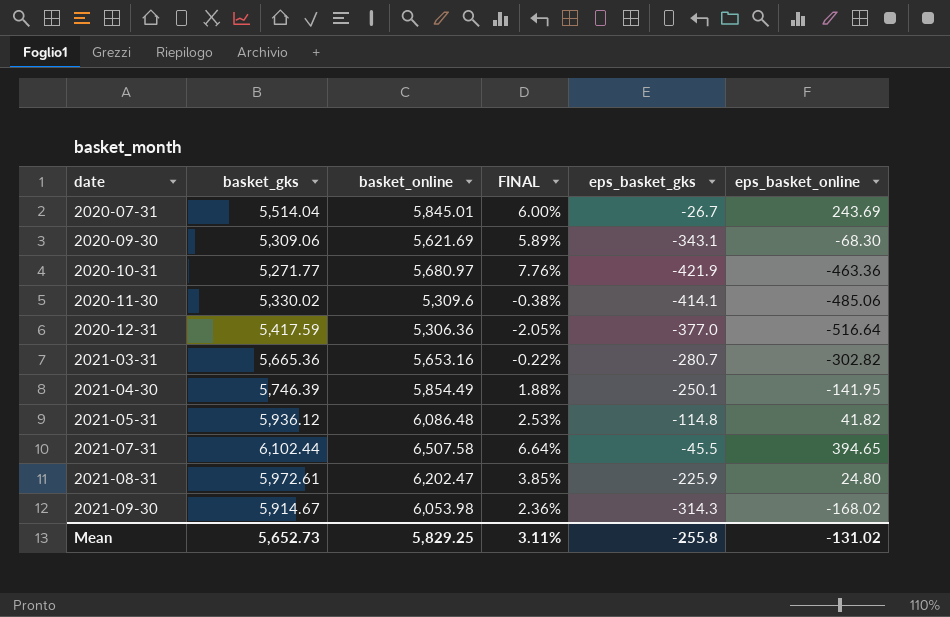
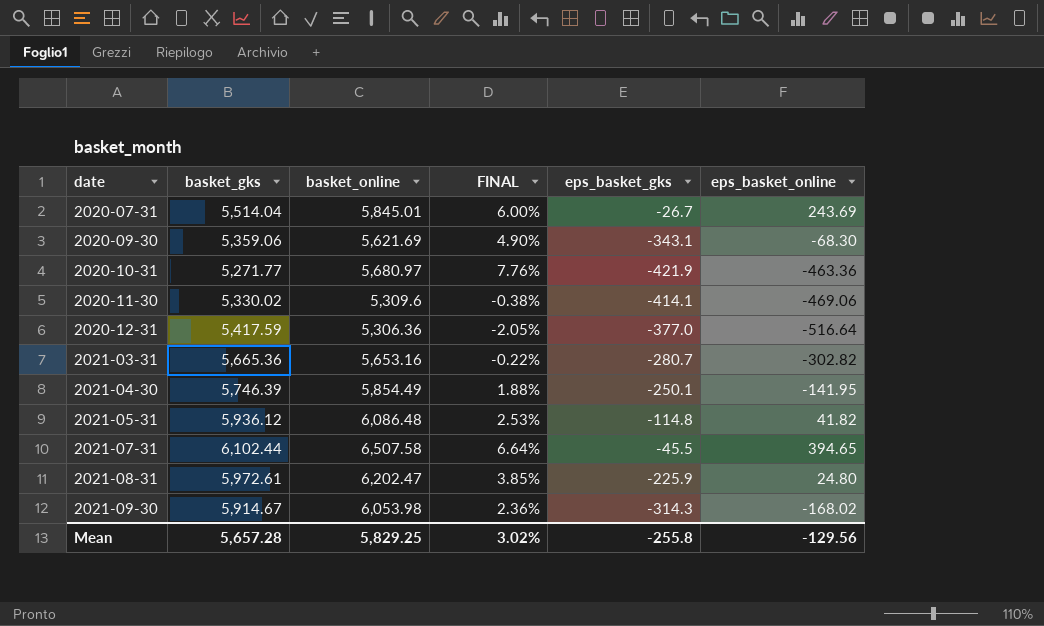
2020-09-30 | basket_gks: 5,309.06 -> 5,359.06
2020-09-30 | FINAL: 5.89% -> 4.90%
2020-11-30 | eps_basket_online: -485.06 -> -469.06
Mean | basket_gks: 5,652.73 -> 5,657.28
Mean | FINAL: 3.11% -> 3.02%
Mean | eps_basket_online: -131.02 -> -129.56

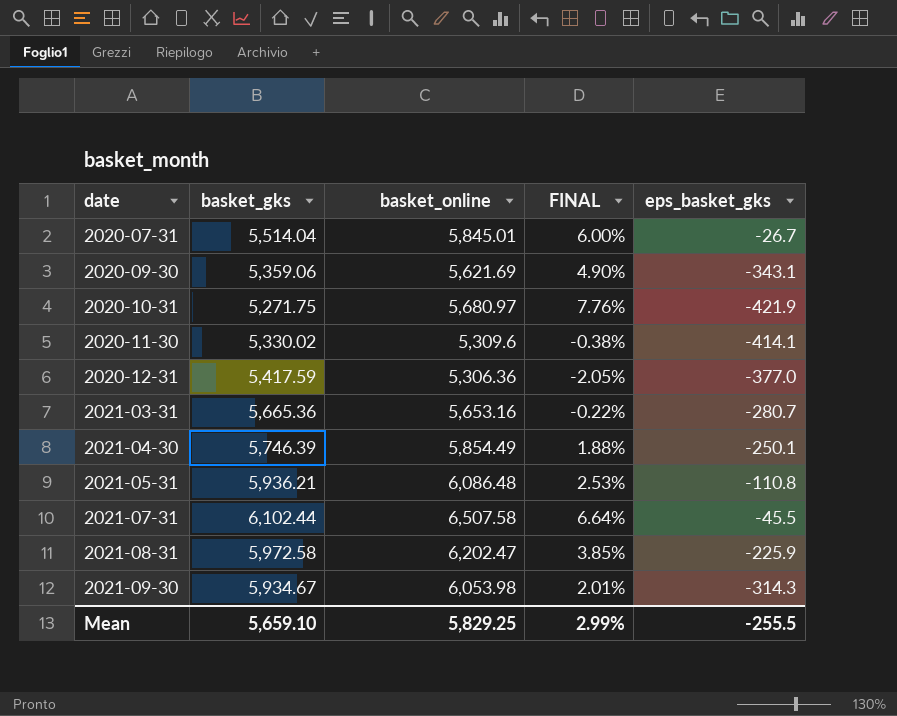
column eps_basket_online | position: 6 -> none
2020-10-31 | basket_gks: 5,271.77 -> 5,271.75
2021-05-31 | basket_gks: 5,936.12 -> 5,936.21
2021-05-31 | eps_basket_gks: -114.8 -> -110.8
2021-08-31 | basket_gks: 5,972.61 -> 5,972.58
2021-09-30 | basket_gks: 5,914.67 -> 5,934.67
2021-09-30 | FINAL: 2.36% -> 2.01%
Mean | basket_gks: 5,657.28 -> 5,659.10
Mean | FINAL: 3.02% -> 2.99%
Mean | eps_basket_gks: -255.8 -> -255.5

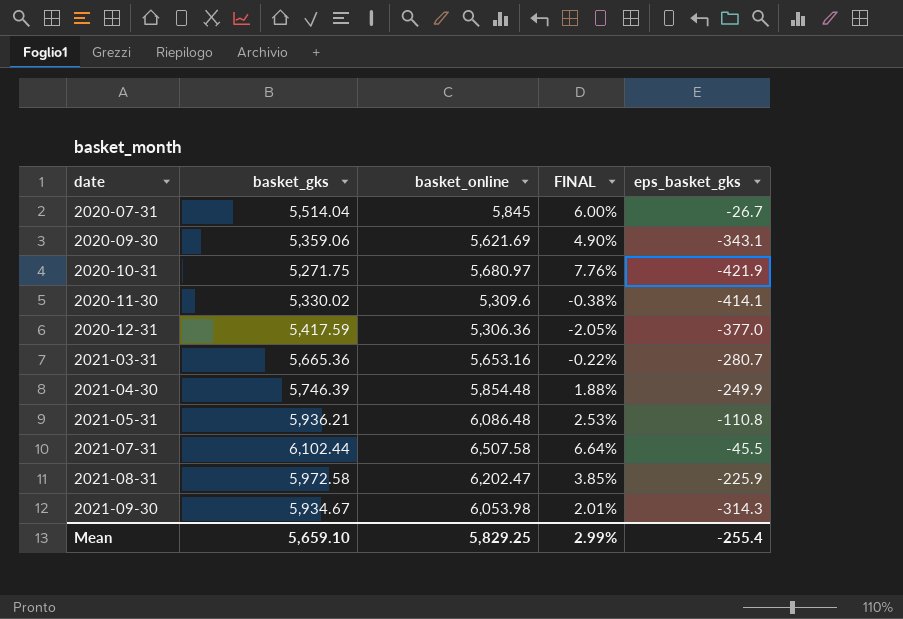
2020-07-31 | basket_online: 5,845.01 -> 5,845
2021-04-30 | basket_online: 5,854.49 -> 5,854.48
2021-04-30 | eps_basket_gks: -250.1 -> -249.9
Mean | eps_basket_gks: -255.5 -> -255.4

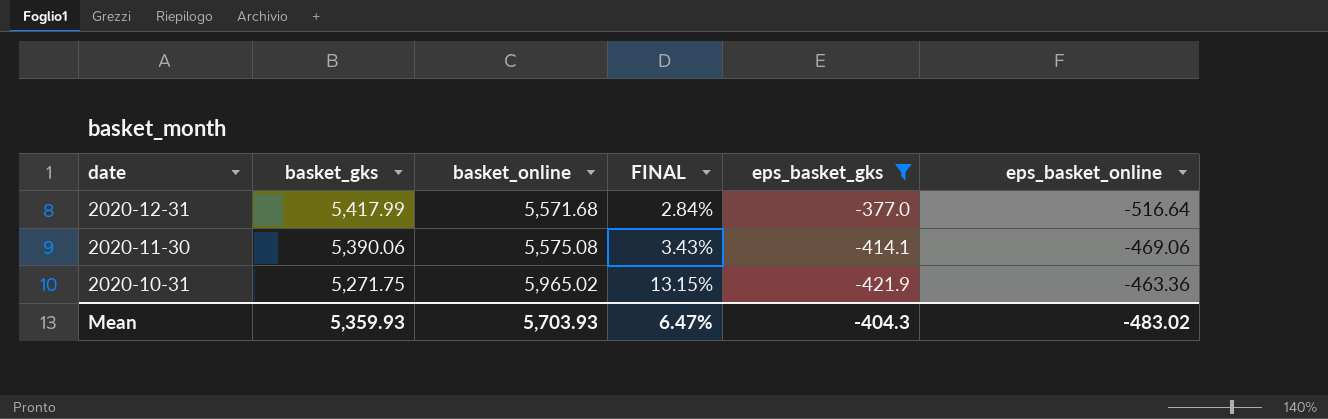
filter: none -> eps_basket_gks <= -377.0
row order: date ascending -> date descending
column eps_basket_online | position: none -> 6
2020-12-31 | basket_gks: 5,417.59 -> 5,417.99
2020-12-31 | basket_online: 5,306.36 -> 5,571.68
2020-12-31 | FINAL: -2.05% -> 2.84%
2020-11-30 | basket_gks: 5,330.02 -> 5,390.06
2020-11-30 | basket_online: 5,309.6 -> 5,575.08
2020-11-30 | FINAL: -0.38% -> 3.43%
2020-10-31 | basket_online: 5,680.97 -> 5,965.02
2020-10-31 | FINAL: 7.76% -> 13.15%
Mean | basket_gks: 5,659.10 -> 5,359.93
Mean | basket_online: 5,829.25 -> 5,703.93
Mean | FINAL: 2.99% -> 6.47%
Mean | eps_basket_gks: -255.4 -> -404.3

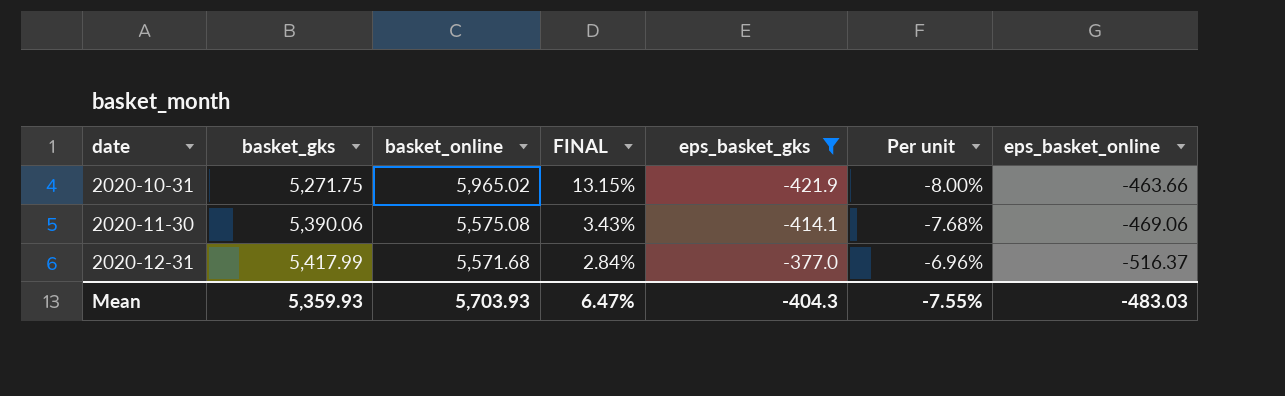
row order: date descending -> date ascending
column Per unit | formula: none -> [eps_basket_gks] / [basket_gks]
2020-10-31 | eps_basket_online: -463.36 -> -463.66
2020-12-31 | eps_basket_online: -516.64 -> -516.37
Mean | eps_basket_online: -483.02 -> -483.03

